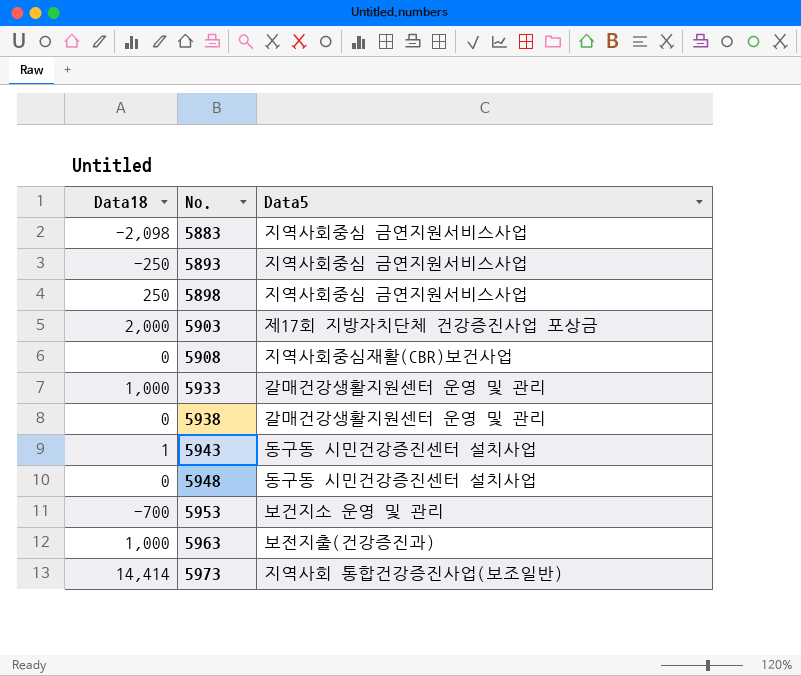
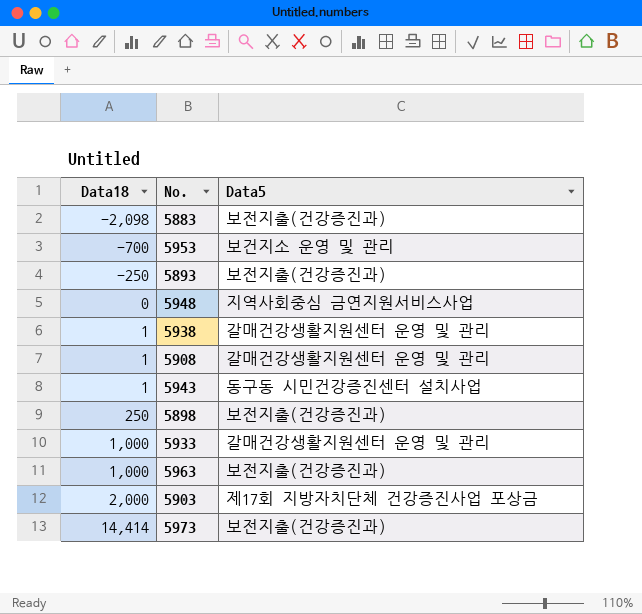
row order: No. ascending -> Data18 ascending
5883 | Data5: 지역사회중심 금연지원서비스사업 -> 보전지출(건강증진과)
5893 | Data5: 지역사회중심 금연지원서비스사업 -> 보전지출(건강증진과)
5948 | Data5: 동구동 시민건강증진센터 설치사업 -> 지역사회중심 금연지원서비스사업
5938 | Data18: 0 -> 1
5908 | Data18: 0 -> 1
5908 | Data5: 지역사회중심재활(CBR)보건사업 -> 갈매건강생활지원센터 운영 및 관리
5898 | Data5: 지역사회중심 금연지원서비스사업 -> 보전지출(건강증진과)
5973 | Data5: 지역사회 통합건강증진사업(보조일반) -> 보전지출(건강증진과)

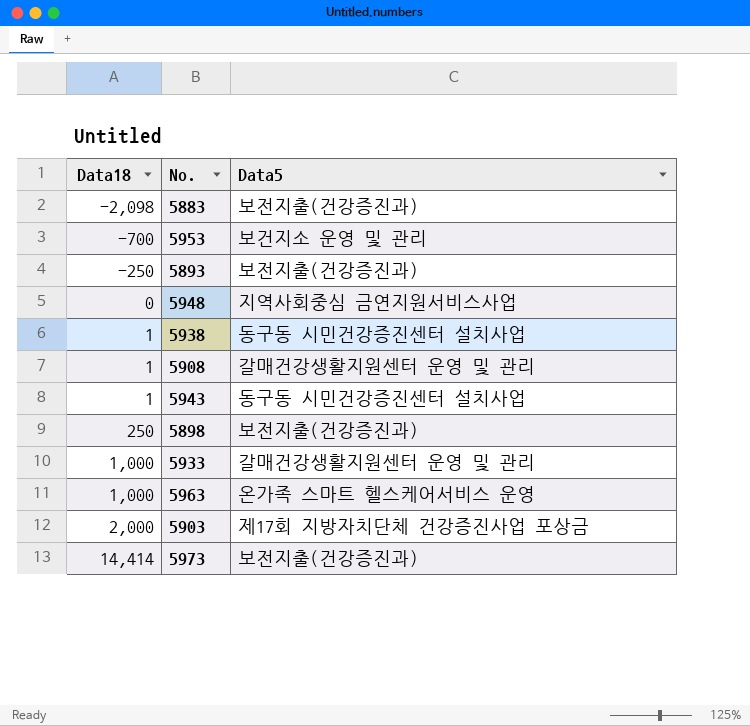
5938 | Data5: 갈매건강생활지원센터 운영 및 관리 -> 동구동 시민건강증진센터 설치사업
5963 | Data5: 보전지출(건강증진과) -> 온가족 스마트 헬스케어서비스 운영

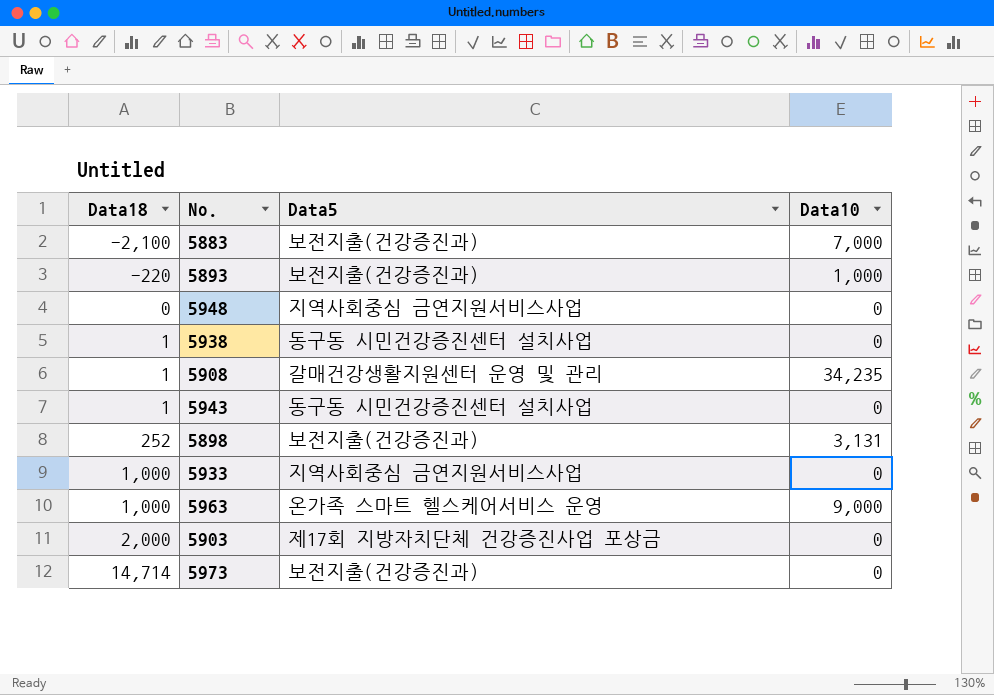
column Data10 | position: none -> 4
row 5953: -700 | 보건지소 운영 및 관리 -> none
5883 | Data18: -2,098 -> -2,100
5893 | Data18: -250 -> -220
5898 | Data18: 250 -> 252
5933 | Data5: 갈매건강생활지원센터 운영 및 관리 -> 지역사회중심 금연지원서비스사업
5973 | Data18: 14,414 -> 14,714

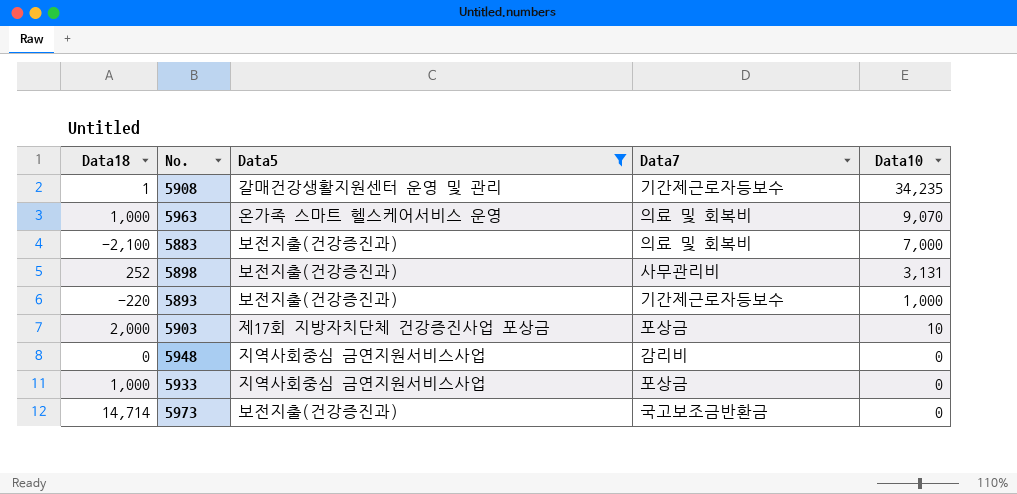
filter: none -> Data5 != 동구동 시민건강증진센터 설치사업
row order: Data18 ascending -> Data10 descending
column Data7 | position: none -> 4
5963 | Data10: 9,000 -> 9,070
5903 | Data10: 0 -> 10

